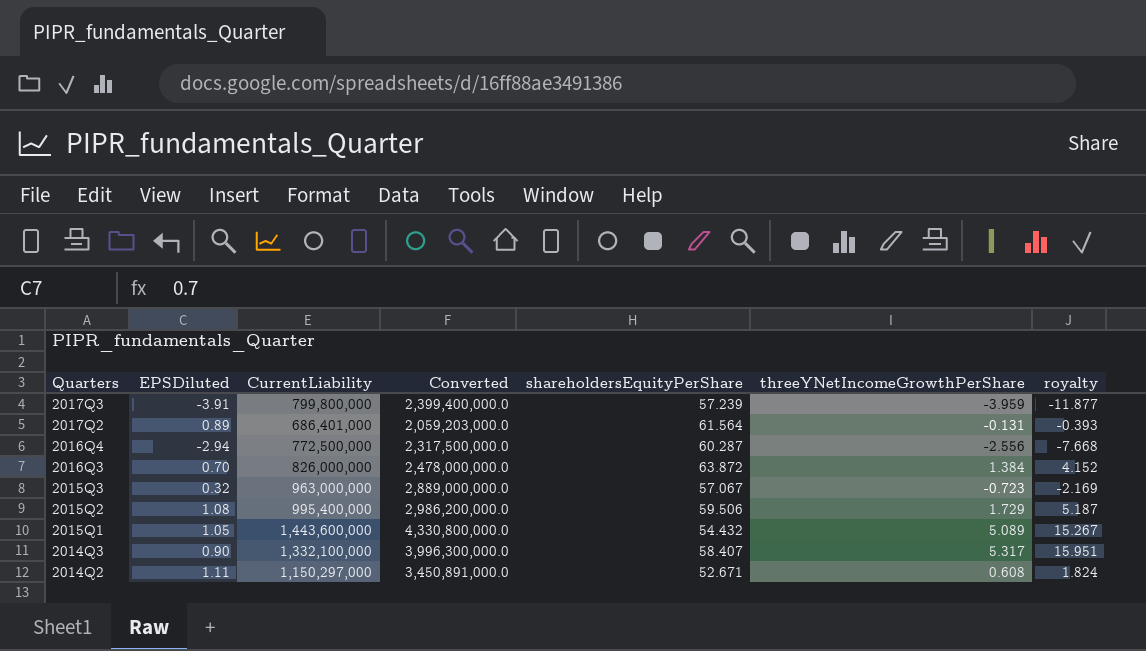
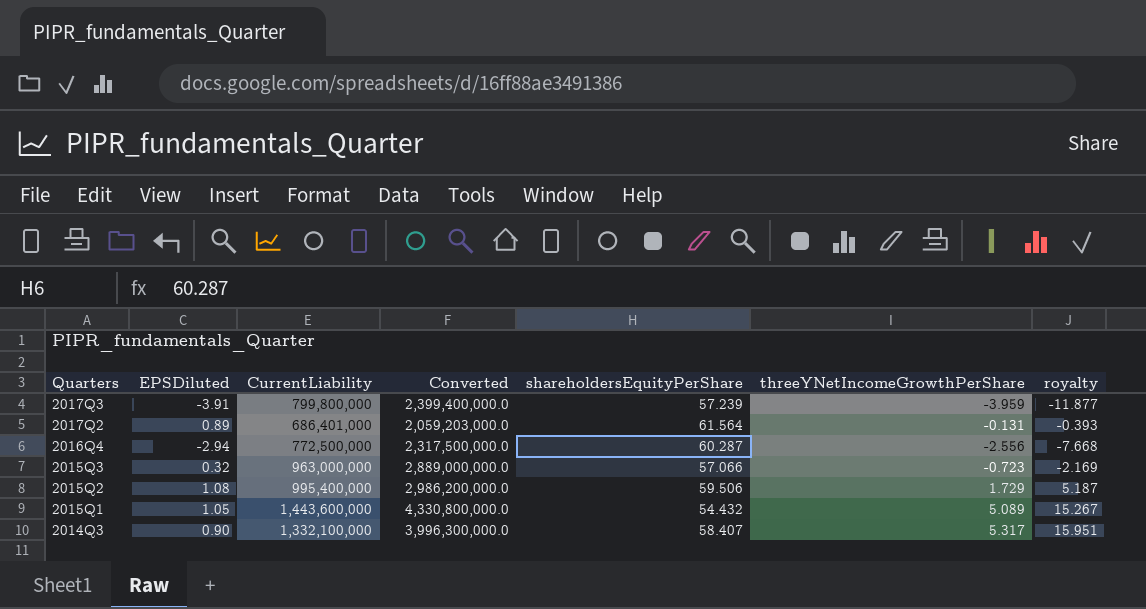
row 2016Q3: 0.70 | 826,000,000 | 2,478,000,000.0 | 63.872 | 1.384 | 4.152 -> none
row 2014Q2: 1.11 | 1,150,297,000 | 3,450,891,000.0 | 52.671 | 0.608 | 1.824 -> none
2015Q3 | shareholdersEquityPerShare: 57.067 -> 57.066

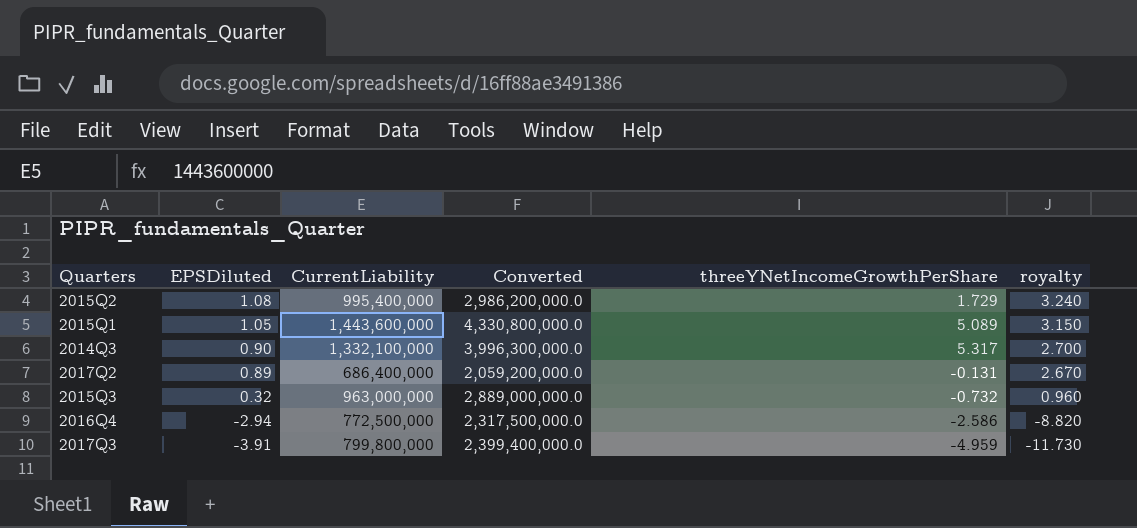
row order: Quarters descending -> EPSDiluted descending
column shareholdersEquityPerShare | position: 5 -> none
column royalty | formula: [threeYNetIncomeGrowthPerShare] * 3 -> [EPSDiluted] * 3
2017Q2 | CurrentLiability: 686,401,000 -> 686,400,000
2017Q2 | Converted: 2,059,203,000.0 -> 2,059,200,000.0
2015Q3 | threeYNetIncomeGrowthPerShare: -0.723 -> -0.732
2016Q4 | threeYNetIncomeGrowthPerShare: -2.556 -> -2.586
2017Q3 | threeYNetIncomeGrowthPerShare: -3.959 -> -4.959

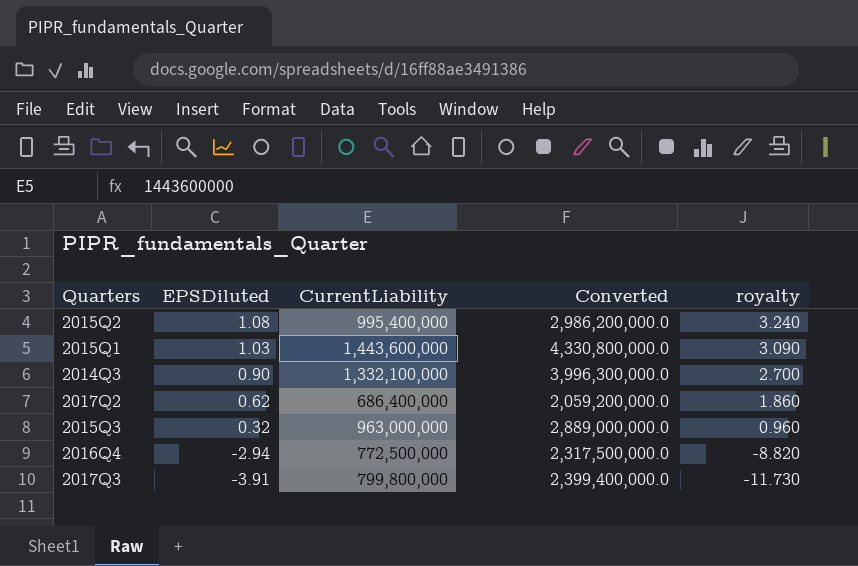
column threeYNetIncomeGrowthPerShare | position: 5 -> none
2015Q1 | EPSDiluted: 1.05 -> 1.03
2015Q1 | royalty: 3.150 -> 3.090
2017Q2 | EPSDiluted: 0.89 -> 0.62
2017Q2 | royalty: 2.670 -> 1.860

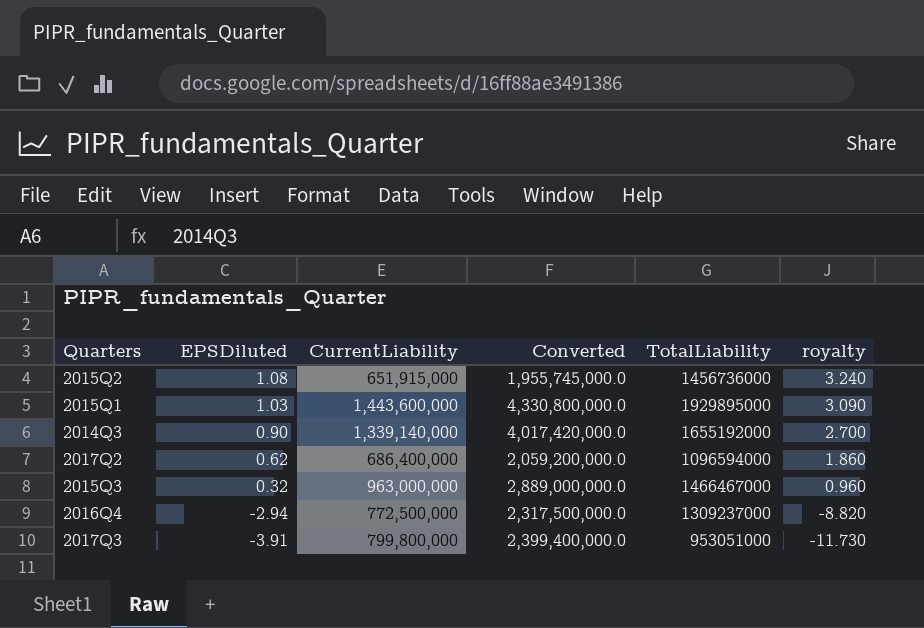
column TotalLiability | position: none -> 5
2015Q2 | CurrentLiability: 995,400,000 -> 651,915,000
2015Q2 | Converted: 2,986,200,000.0 -> 1,955,745,000.0
2014Q3 | CurrentLiability: 1,332,100,000 -> 1,339,140,000
2014Q3 | Converted: 3,996,300,000.0 -> 4,017,420,000.0

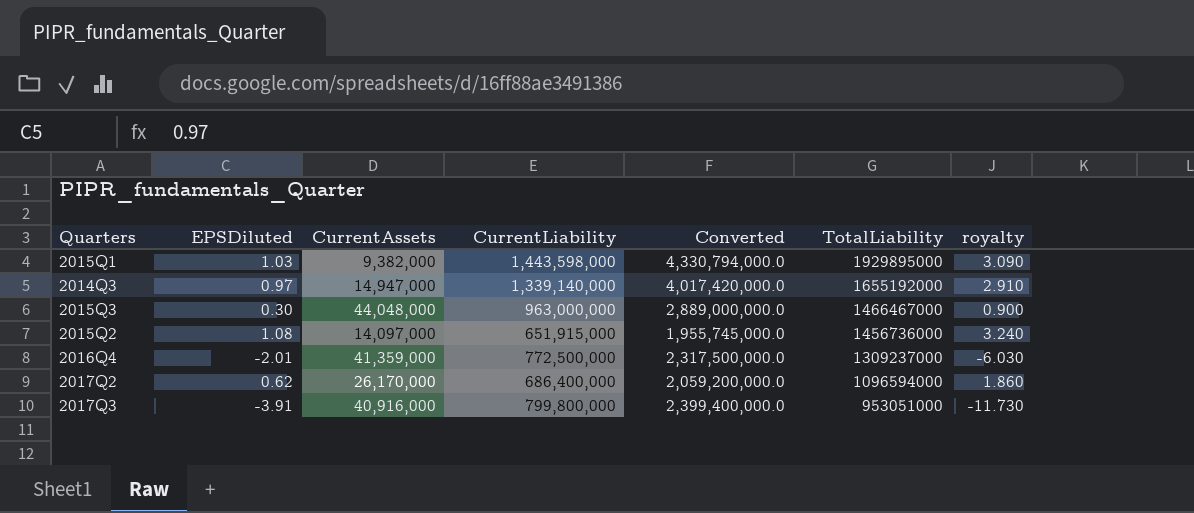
row order: EPSDiluted descending -> TotalLiability descending
column CurrentAssets | position: none -> 3
2015Q1 | CurrentLiability: 1,443,600,000 -> 1,443,598,000
2015Q1 | Converted: 4,330,800,000.0 -> 4,330,794,000.0
2014Q3 | EPSDiluted: 0.90 -> 0.97
2014Q3 | royalty: 2.700 -> 2.910
2015Q3 | EPSDiluted: 0.32 -> 0.30
2015Q3 | royalty: 0.960 -> 0.900
2016Q4 | EPSDiluted: -2.94 -> -2.01
2016Q4 | royalty: -8.820 -> -6.030

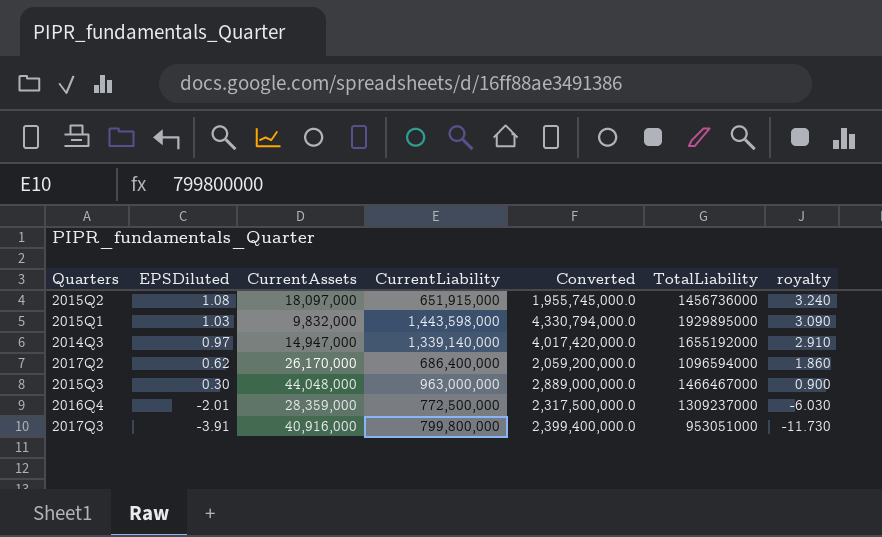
row order: TotalLiability descending -> EPSDiluted descending
2015Q2 | CurrentAssets: 14,097,000 -> 18,097,000
2015Q1 | CurrentAssets: 9,382,000 -> 9,832,000
2016Q4 | CurrentAssets: 41,359,000 -> 28,359,000

